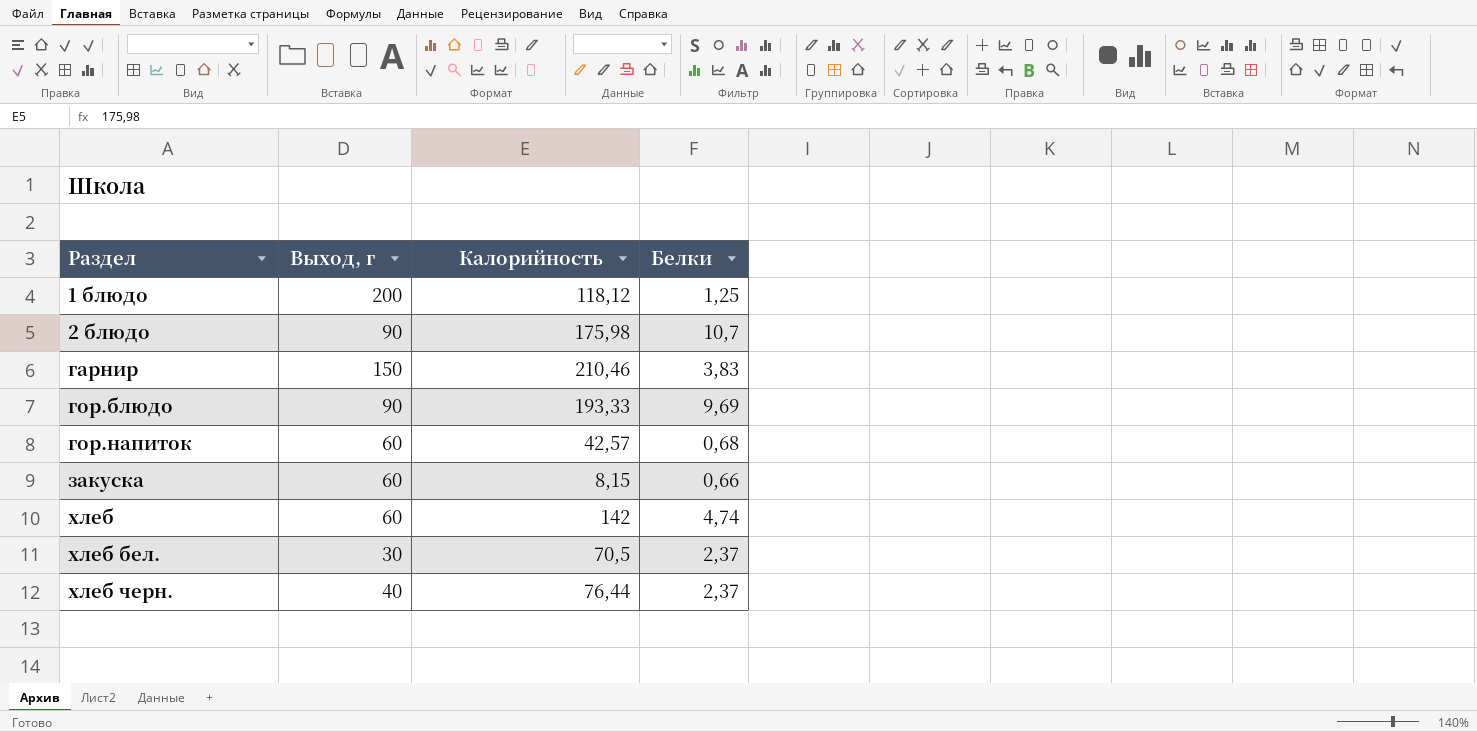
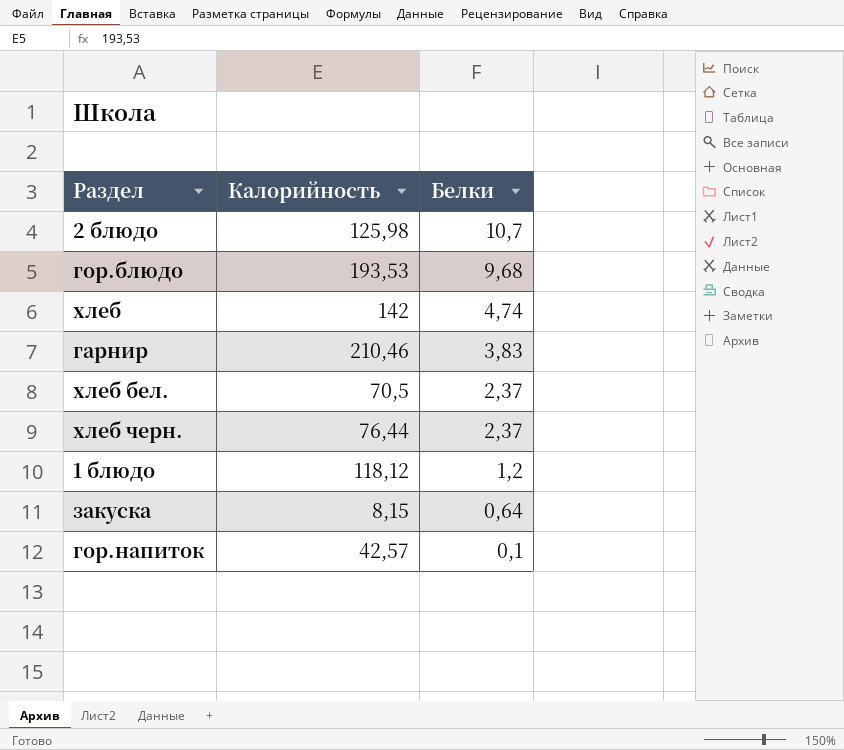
row order: Раздел ascending -> Белки descending
column Выход, г | position: 2 -> none
2 блюдо | Калорийность: 175,98 -> 125,98
гор.блюдо | Калорийность: 193,33 -> 193,53
гор.блюдо | Белки: 9,69 -> 9,68
1 блюдо | Белки: 1,25 -> 1,2
закуска | Белки: 0,66 -> 0,64
гор.напиток | Белки: 0,68 -> 0,1

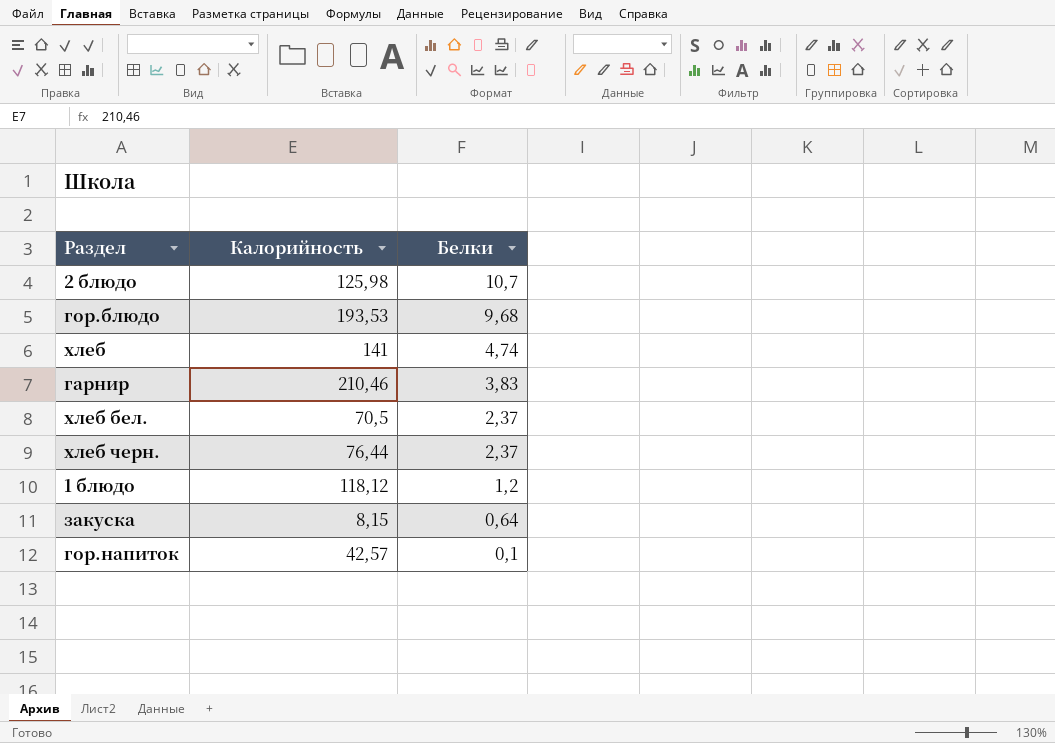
хлеб | Калорийность: 142 -> 141

